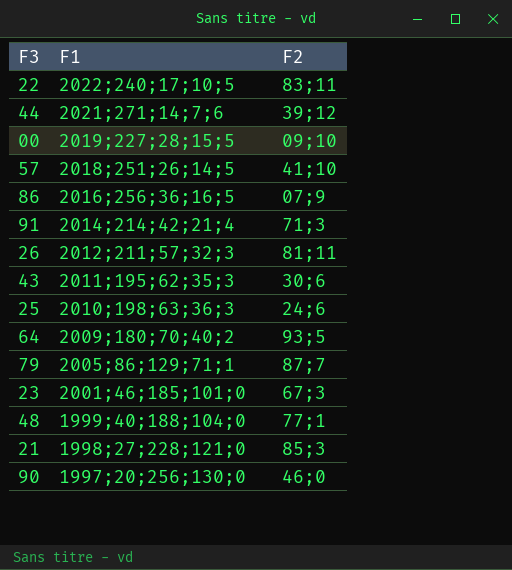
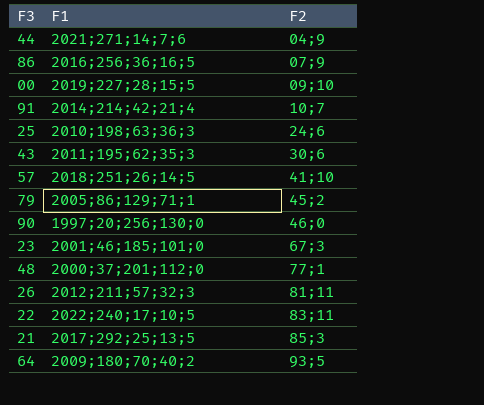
row order: F1 descending -> F2 ascending
44 | F2: 39;12 -> 04;9
91 | F2: 71;3 -> 10;7
79 | F2: 87;7 -> 45;2
48 | F1: 1999;40;188;104;0 -> 2000;37;201;112;0
21 | F1: 1998;27;228;121;0 -> 2017;292;25;13;5

